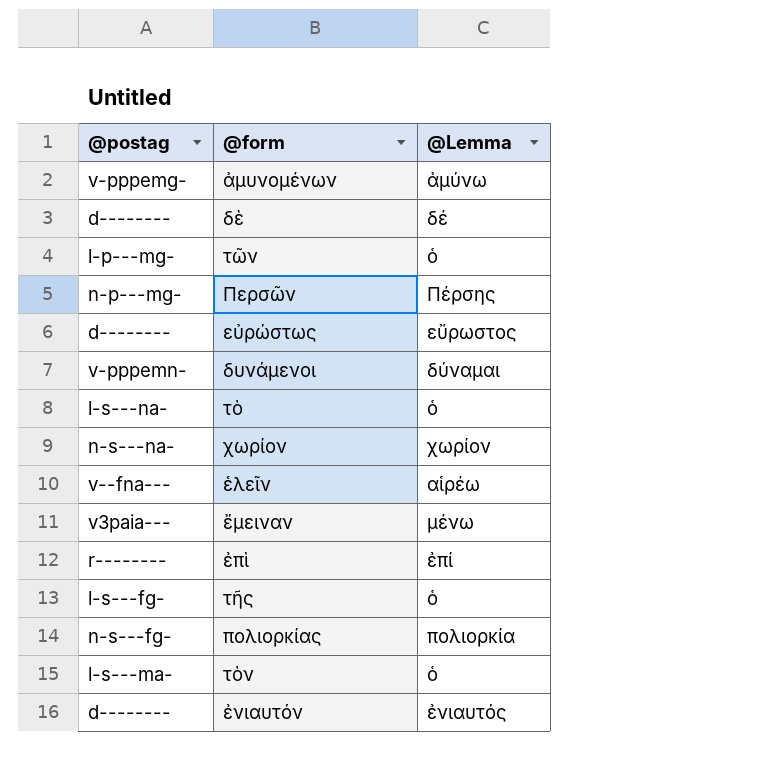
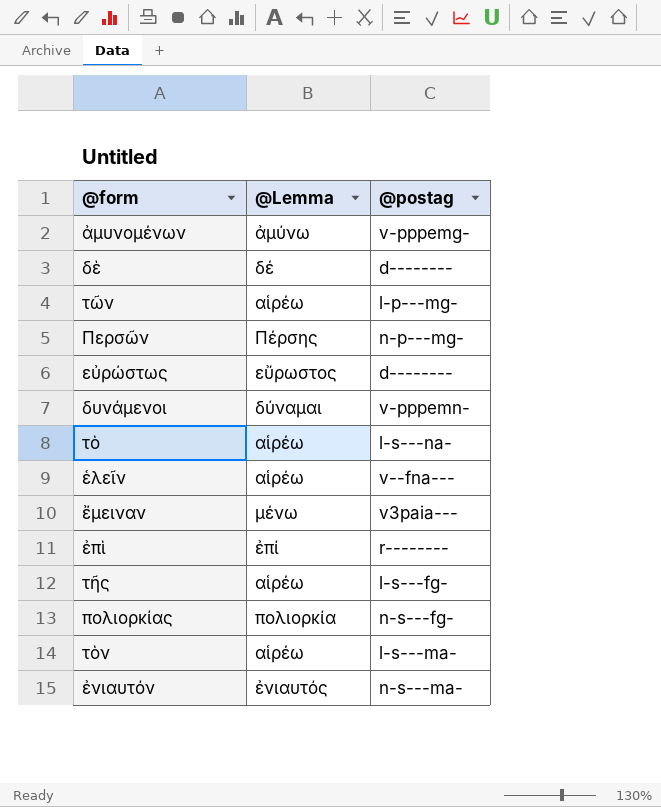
column @postag | position: 1 -> 3
row χωρίον: n-s---na- | χωρίον -> none
τῶν | @Lemma: ὁ -> αἱρέω
τὸ | @Lemma: ὁ -> αἱρέω
τῆς | @Lemma: ὁ -> αἱρέω
τὸν | @Lemma: ὁ -> αἱρέω
ἐνιαυτόν | @postag: d-------- -> n-s---ma-

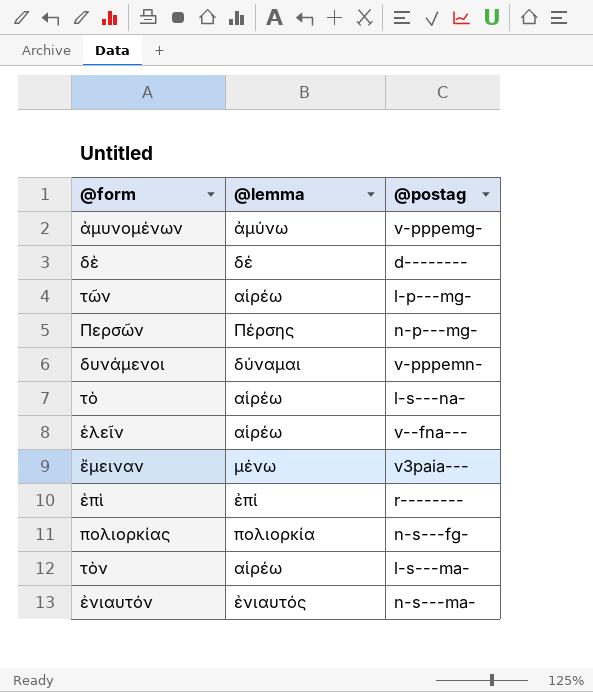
column name: @Lemma -> @lemma
row εὐρώστως: εὔρωστος | d-------- -> none
row τῆς: αἱρέω | l-s---fg- -> none

